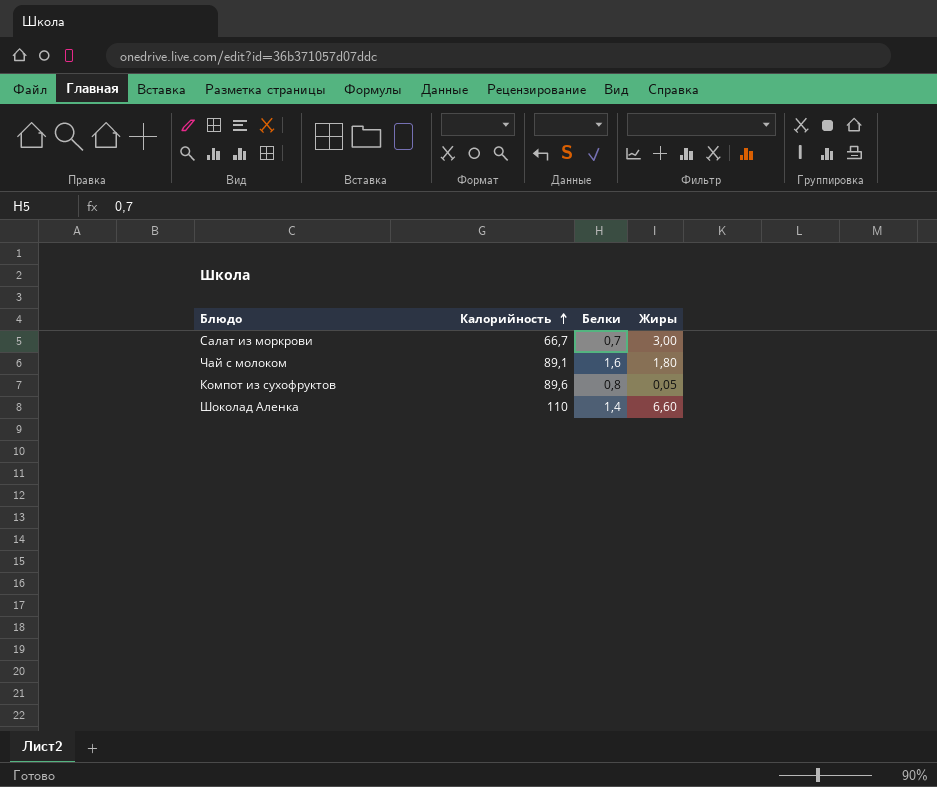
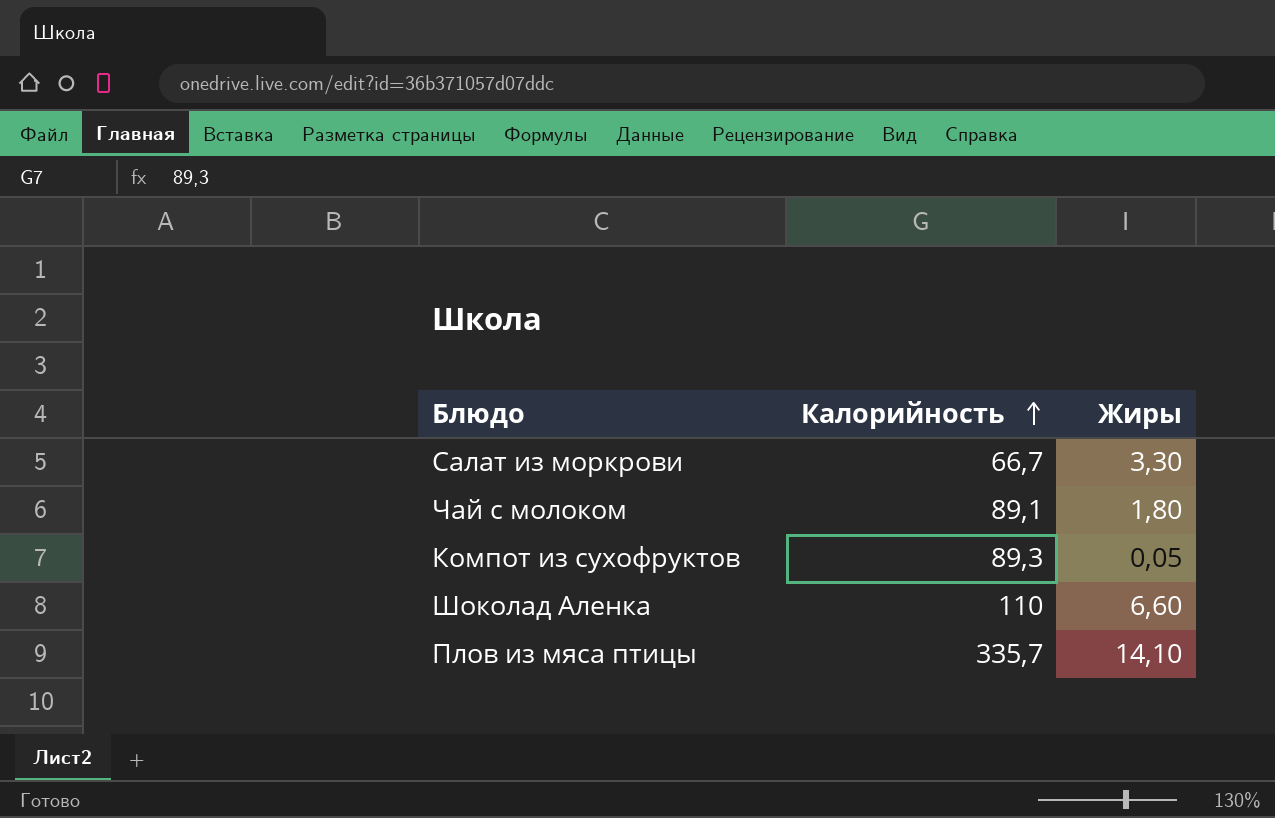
column Белки | position: 3 -> none
Салат из моркрови | Жиры: 3,00 -> 3,30
Компот из сухофруктов | Калорийность: 89,6 -> 89,3
row Плов из мяса птицы: none -> 335,7 | 14,10

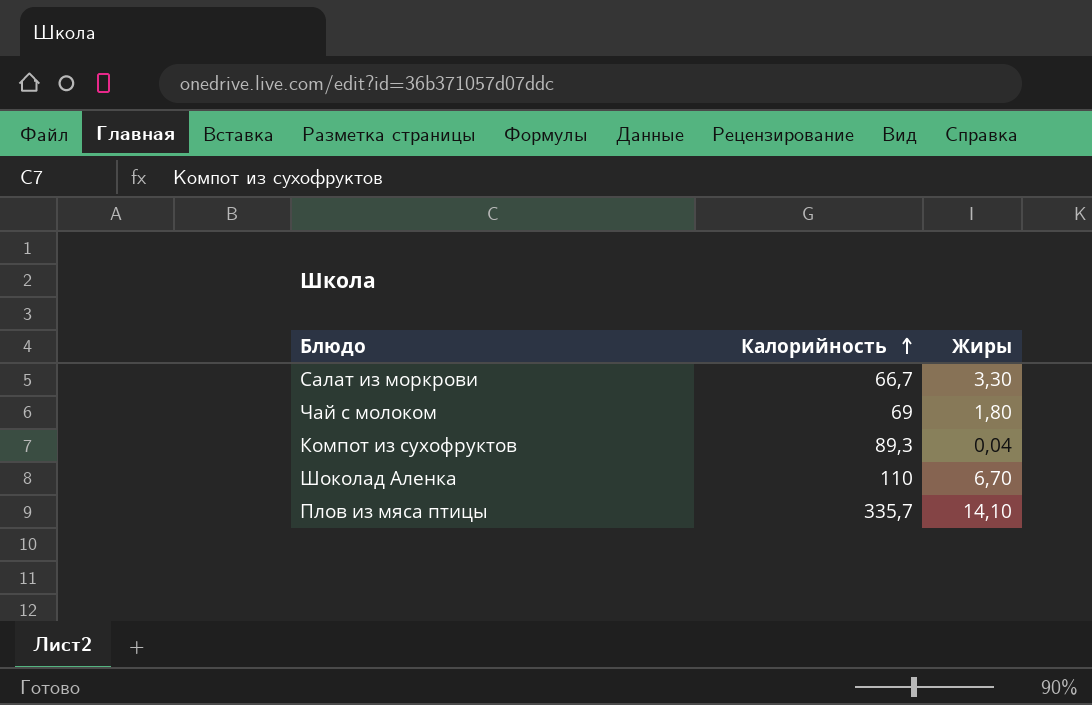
Чай с молоком | Калорийность: 89,1 -> 69
Компот из сухофруктов | Жиры: 0,05 -> 0,04
Шоколад Аленка | Жиры: 6,60 -> 6,70

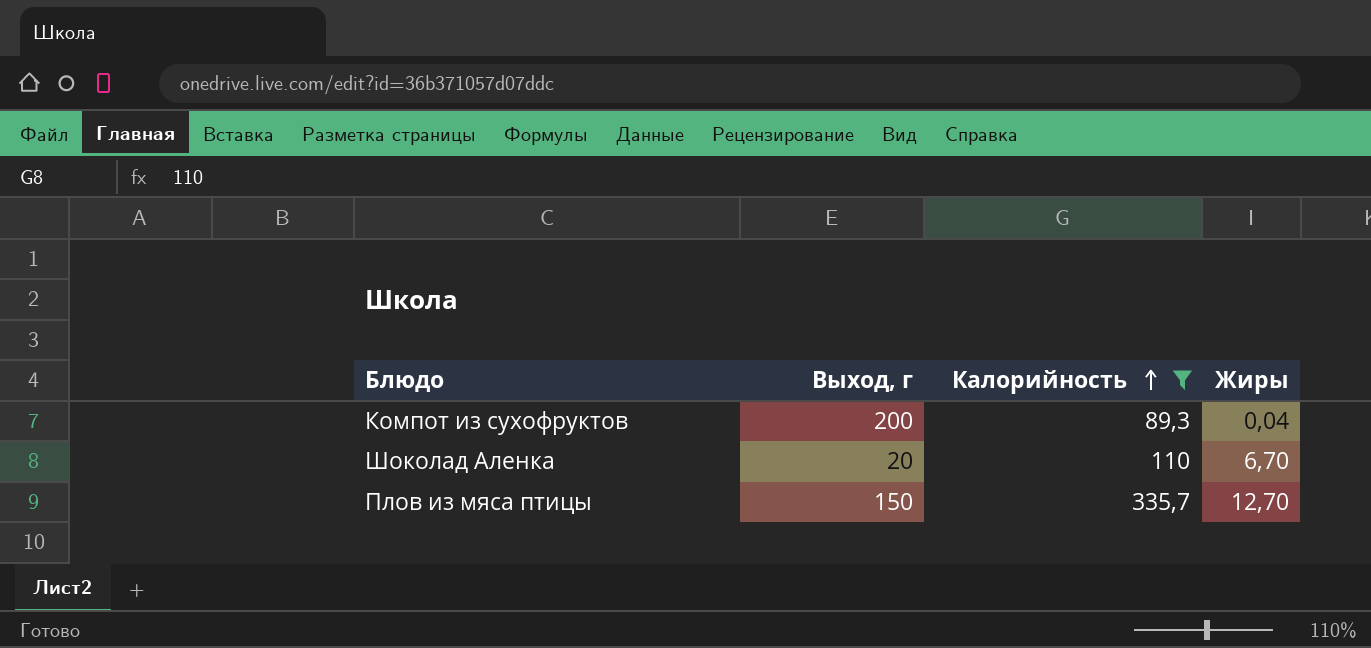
filter: none -> Калорийность >= 89,3
column Выход, г | position: none -> 2
Плов из мяса птицы | Жиры: 14,10 -> 12,70

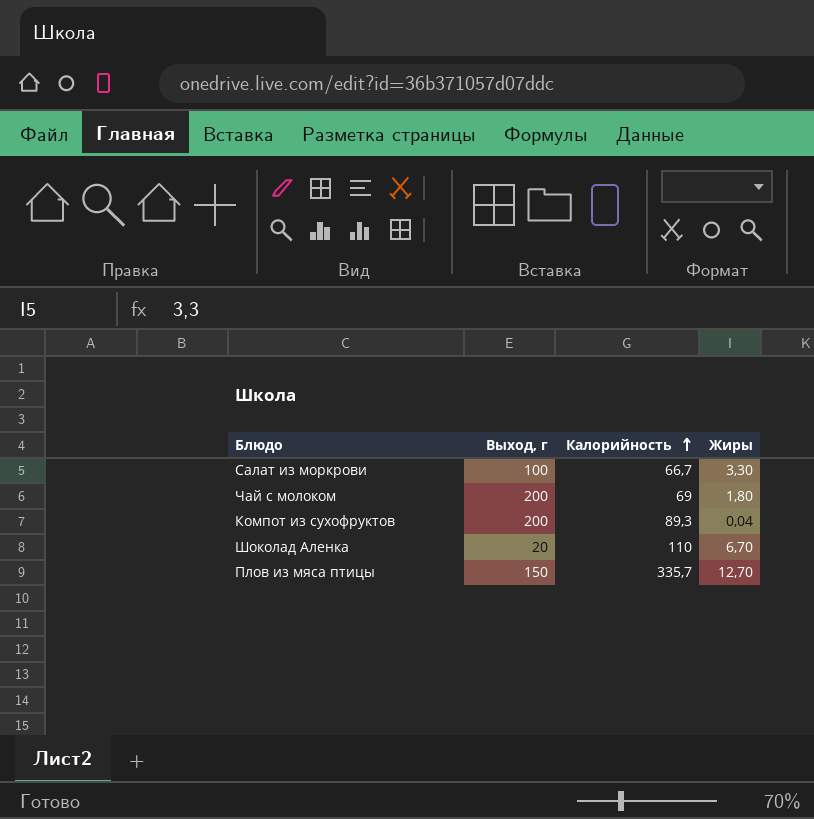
filter: Калорийность >= 89,3 -> none

